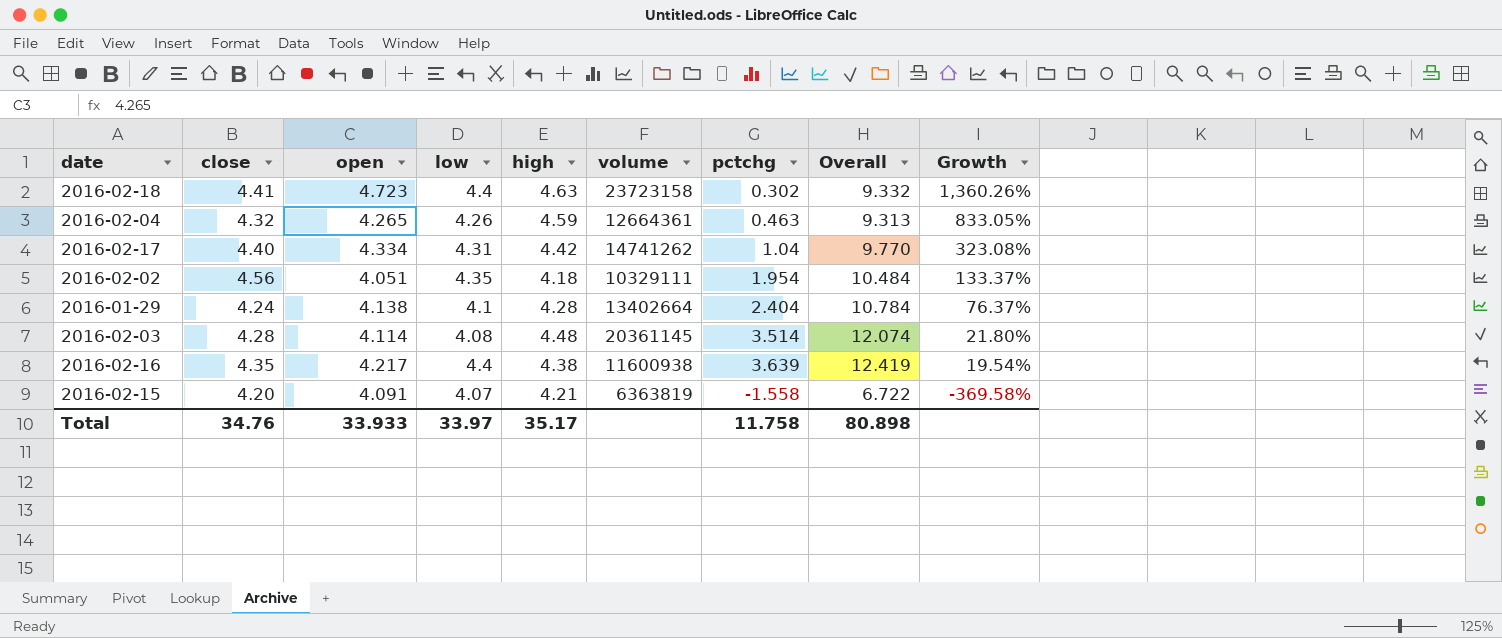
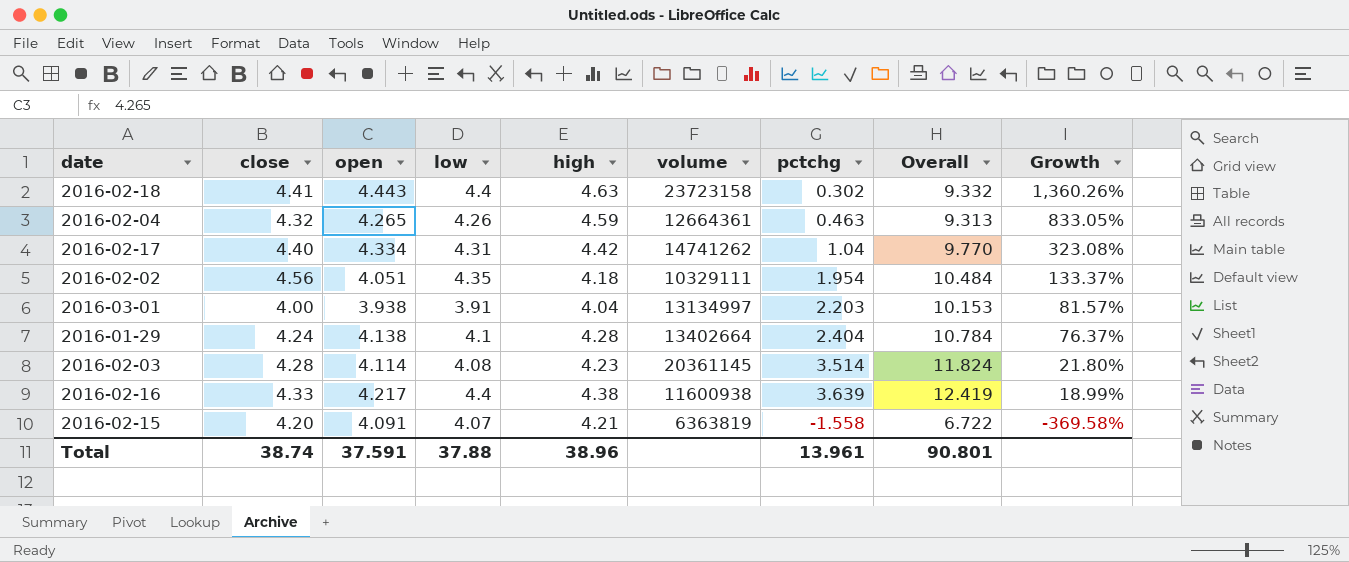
2016-02-18 | open: 4.723 -> 4.443
row 2016-03-01: none -> 4.00 | 3.938 | 3.91 | 4.04 | 13134997 | 2.203 | 10.153 | 81.57%
2016-02-03 | high: 4.48 -> 4.23
2016-02-03 | Overall: 12.074 -> 11.824
2016-02-16 | close: 4.35 -> 4.33
2016-02-16 | Growth: 19.54% -> 18.99%
Total | close: 34.76 -> 38.74
Total | open: 33.933 -> 37.591
Total | low: 33.97 -> 37.88
Total | high: 35.17 -> 38.96
Total | pctchg: 11.758 -> 13.961
Total | Overall: 80.898 -> 90.801

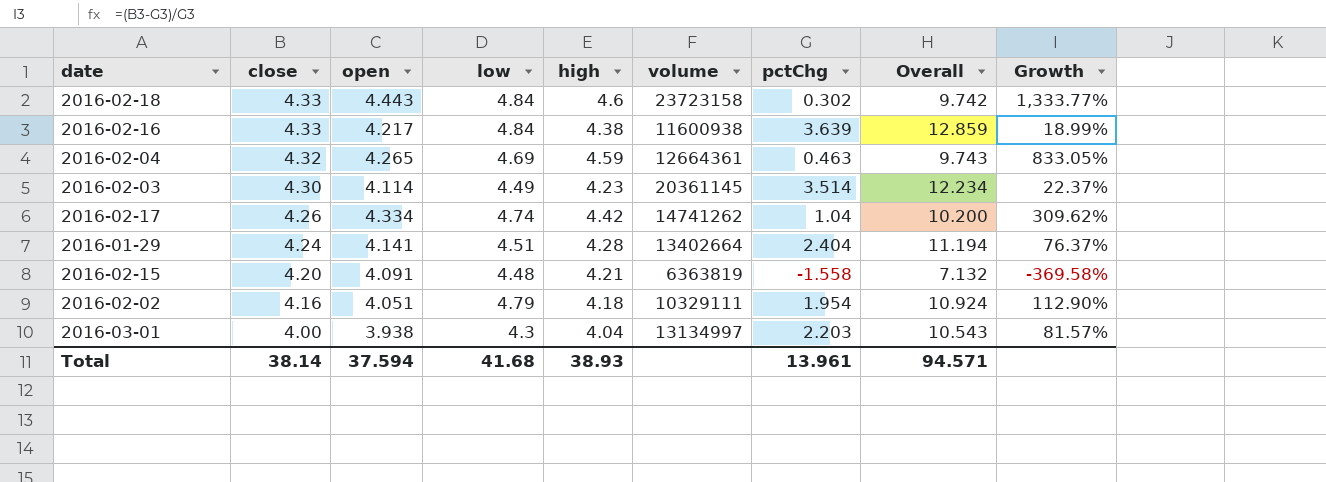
row order: Growth descending -> close descending
column name: pctchg -> pctChg
2016-02-18 | close: 4.41 -> 4.33
2016-02-18 | low: 4.4 -> 4.84
2016-02-18 | high: 4.63 -> 4.6
2016-02-18 | Overall: 9.332 -> 9.742
2016-02-18 | Growth: 1,360.26% -> 1,333.77%
2016-02-16 | low: 4.4 -> 4.84
2016-02-16 | Overall: 12.419 -> 12.859
2016-02-04 | low: 4.26 -> 4.69
2016-02-04 | Overall: 9.313 -> 9.743
2016-02-03 | close: 4.28 -> 4.30
2016-02-03 | low: 4.08 -> 4.49
2016-02-03 | Overall: 11.824 -> 12.234
2016-02-03 | Growth: 21.80% -> 22.37%
2016-02-17 | close: 4.40 -> 4.26
2016-02-17 | low: 4.31 -> 4.74
2016-02-17 | Overall: 9.770 -> 10.200
2016-02-17 | Growth: 323.08% -> 309.62%
2016-01-29 | open: 4.138 -> 4.141
2016-01-29 | low: 4.1 -> 4.51
2016-01-29 | Overall: 10.784 -> 11.194
2016-02-15 | low: 4.07 -> 4.48
2016-02-15 | Overall: 6.722 -> 7.132
2016-02-02 | close: 4.56 -> 4.16
2016-02-02 | low: 4.35 -> 4.79
2016-02-02 | Overall: 10.484 -> 10.924
2016-02-02 | Growth: 133.37% -> 112.90%
2016-03-01 | low: 3.91 -> 4.3
2016-03-01 | Overall: 10.153 -> 10.543
Total | close: 38.74 -> 38.14
Total | open: 37.591 -> 37.594
Total | low: 37.88 -> 41.68
Total | high: 38.96 -> 38.93
Total | Overall: 90.801 -> 94.571

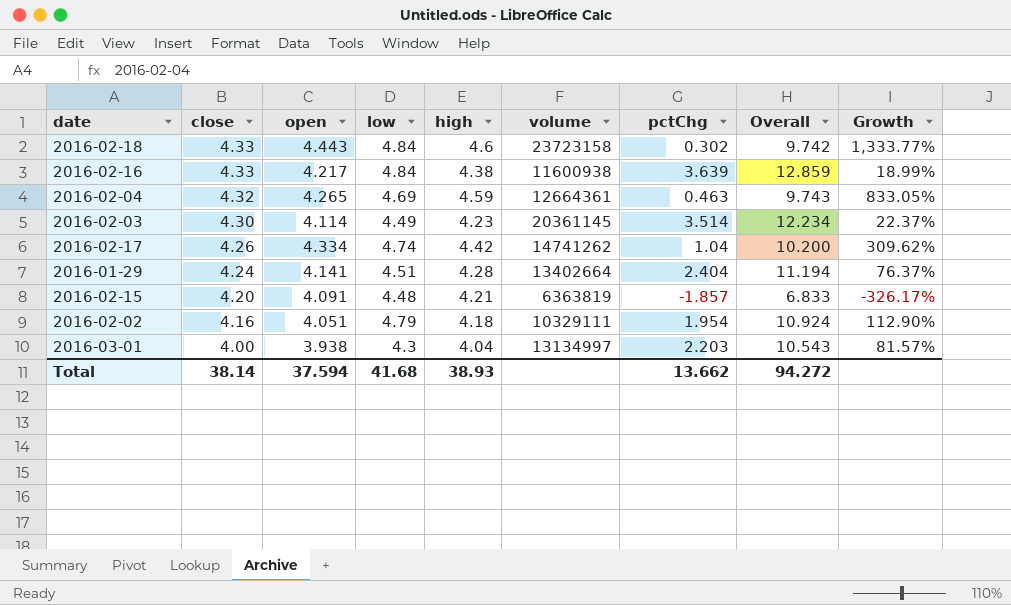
2016-02-15 | pctChg: -1.558 -> -1.857
2016-02-15 | Overall: 7.132 -> 6.833
2016-02-15 | Growth: -369.58% -> -326.17%
Total | pctChg: 13.961 -> 13.662
Total | Overall: 94.571 -> 94.272

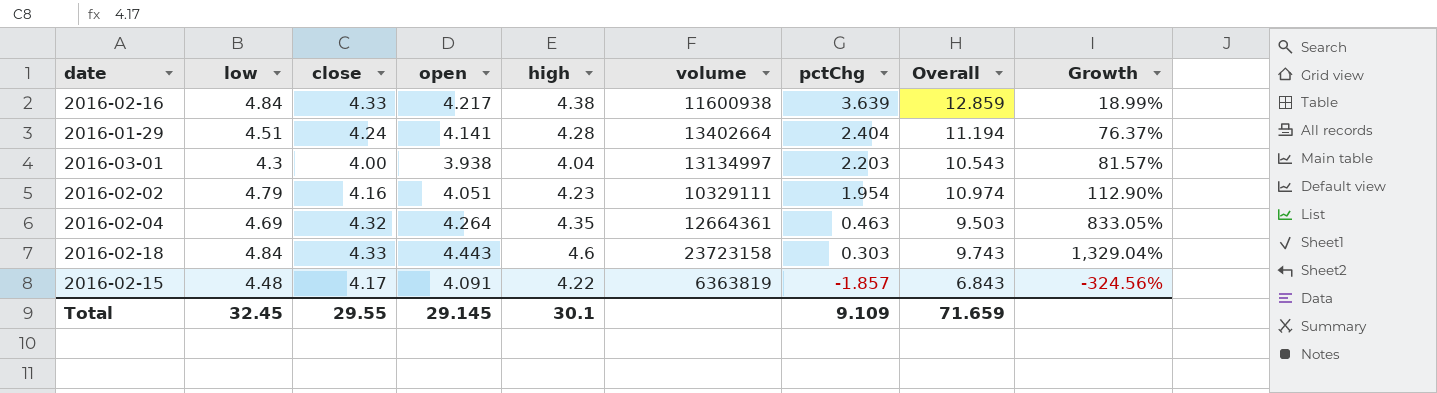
row order: close descending -> pctChg descending
column low | position: 4 -> 2
row 2016-02-03: 4.30 | 4.114 | 4.49 | 4.23 | 20361145 | 3.514 | 12.234 | 22.37% -> none
row 2016-02-17: 4.26 | 4.334 | 4.74 | 4.42 | 14741262 | 1.04 | 10.200 | 309.62% -> none
2016-02-02 | high: 4.18 -> 4.23
2016-02-02 | Overall: 10.924 -> 10.974
2016-02-04 | open: 4.265 -> 4.264
2016-02-04 | high: 4.59 -> 4.35
2016-02-04 | Overall: 9.743 -> 9.503
2016-02-18 | pctChg: 0.302 -> 0.303
2016-02-18 | Overall: 9.742 -> 9.743
2016-02-18 | Growth: 1,333.77% -> 1,329.04%
2016-02-15 | close: 4.20 -> 4.17
2016-02-15 | high: 4.21 -> 4.22
2016-02-15 | Overall: 6.833 -> 6.843
2016-02-15 | Growth: -326.17% -> -324.56%
Total | low: 41.68 -> 32.45
Total | close: 38.14 -> 29.55
Total | open: 37.594 -> 29.145
Total | high: 38.93 -> 30.1
Total | pctChg: 13.662 -> 9.109
Total | Overall: 94.272 -> 71.659

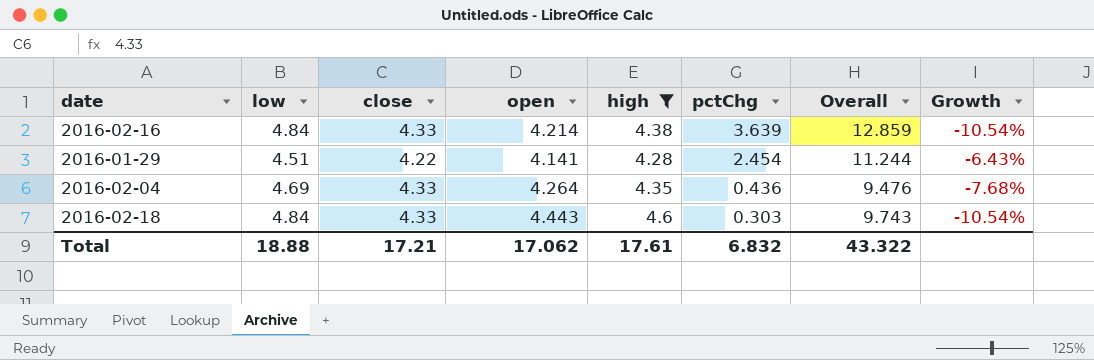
filter: none -> high >= 4.28
column volume | position: 6 -> none
column Growth | formula: ([close] - [pctChg]) / [pctChg] -> ([close] - [low]) / [low]
2016-02-16 | open: 4.217 -> 4.214
2016-01-29 | close: 4.24 -> 4.22
2016-01-29 | pctChg: 2.404 -> 2.454
2016-01-29 | Overall: 11.194 -> 11.244
2016-02-04 | close: 4.32 -> 4.33
2016-02-04 | pctChg: 0.463 -> 0.436
2016-02-04 | Overall: 9.503 -> 9.476
Total | low: 32.45 -> 18.88
Total | close: 29.55 -> 17.21
Total | open: 29.145 -> 17.062
Total | high: 30.1 -> 17.61
Total | pctChg: 9.109 -> 6.832
Total | Overall: 71.659 -> 43.322

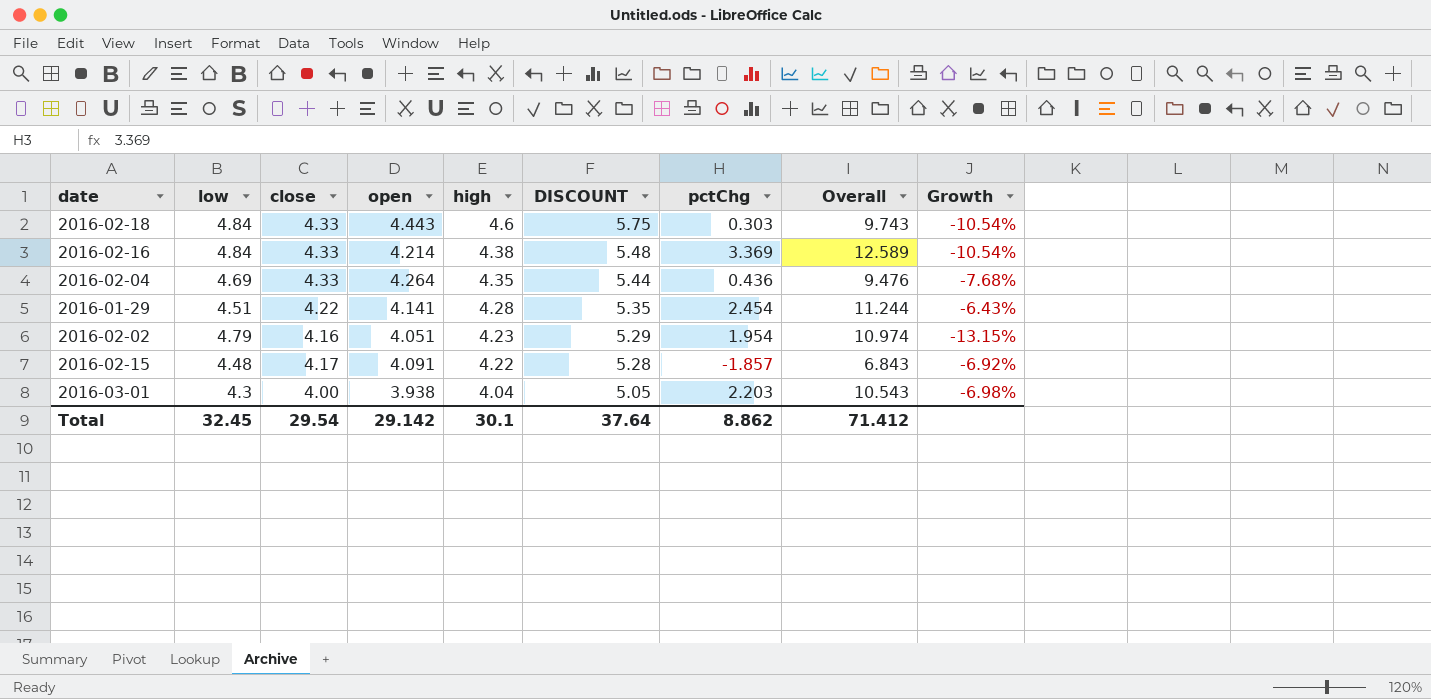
filter: high >= 4.28 -> none
row order: pctChg descending -> high descending
column DISCOUNT | formula: none -> [high] * 1.25
2016-02-16 | pctChg: 3.639 -> 3.369
2016-02-16 | Overall: 12.859 -> 12.589
Total | low: 18.88 -> 32.45
Total | close: 17.21 -> 29.54
Total | open: 17.062 -> 29.142
Total | high: 17.61 -> 30.1
Total | pctChg: 6.832 -> 8.862
Total | Overall: 43.322 -> 71.412

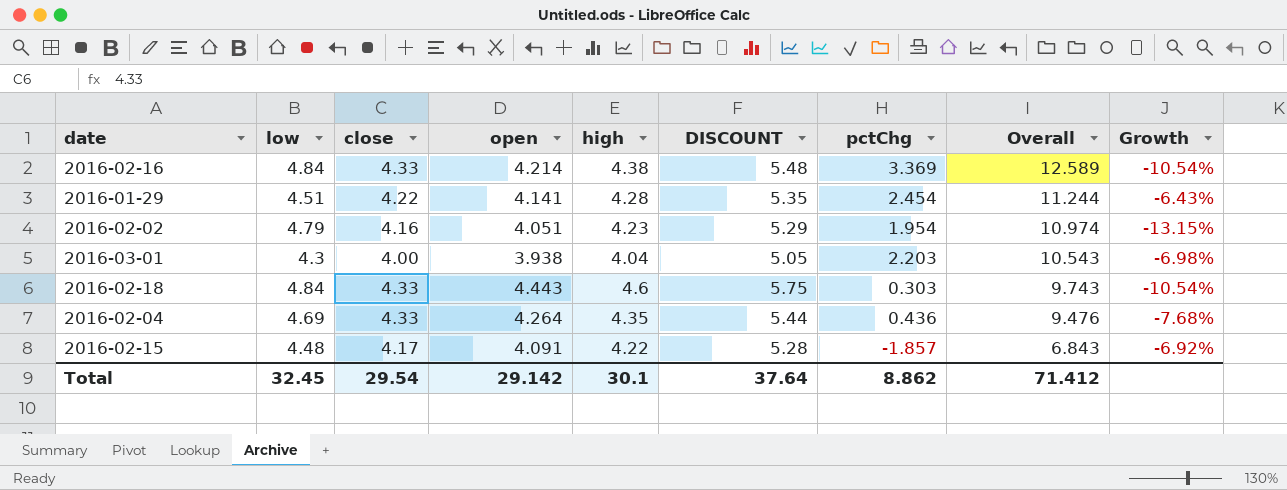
row order: high descending -> Overall descending

